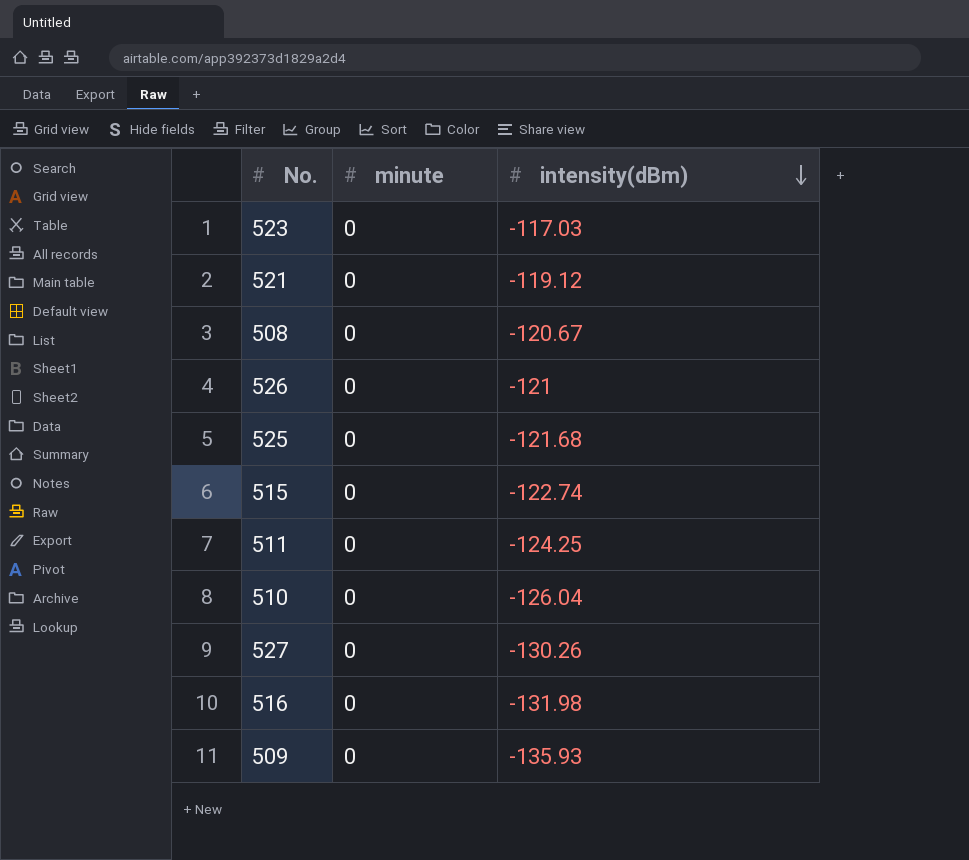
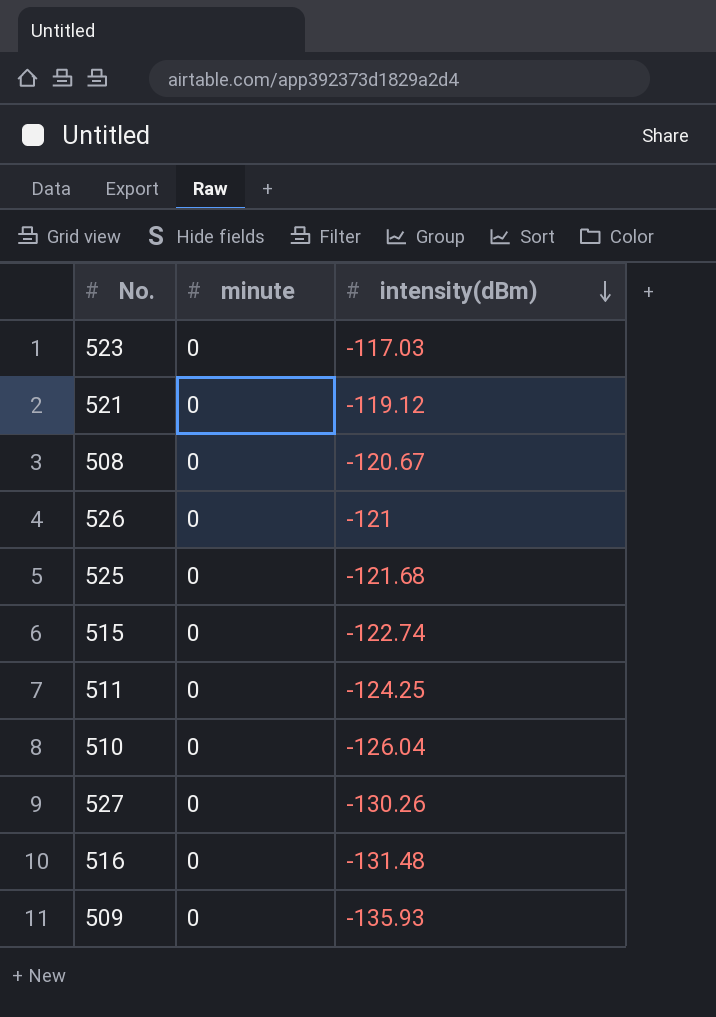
516 | intensity(dBm): -131.98 -> -131.48

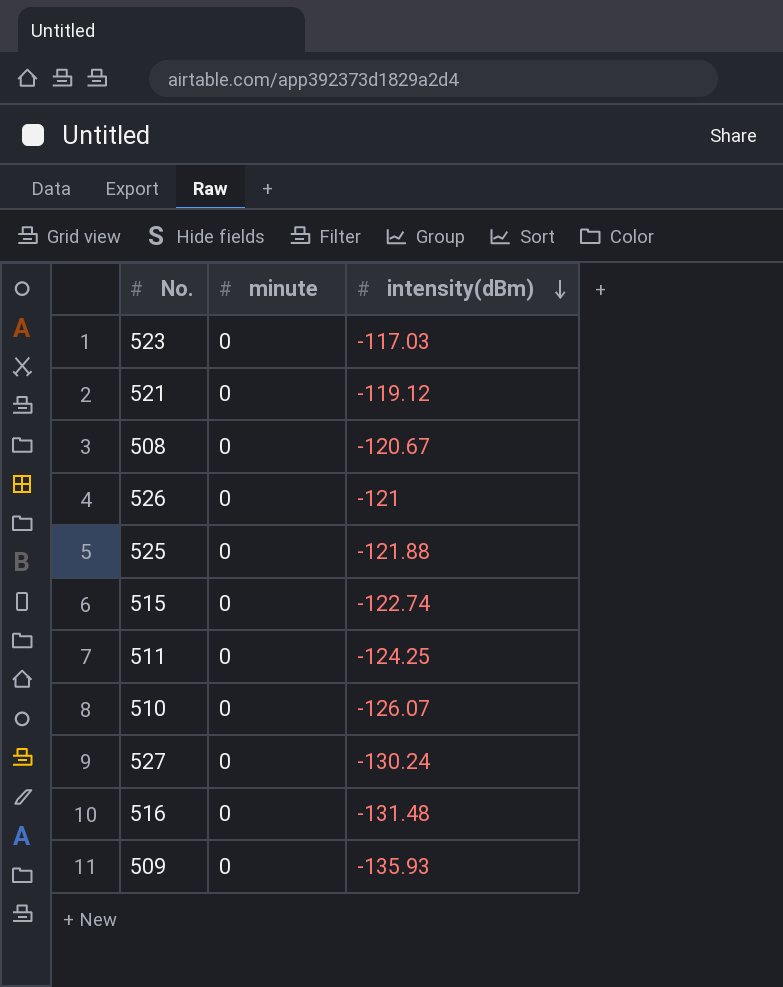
525 | intensity(dBm): -121.68 -> -121.88
510 | intensity(dBm): -126.04 -> -126.07
527 | intensity(dBm): -130.26 -> -130.24

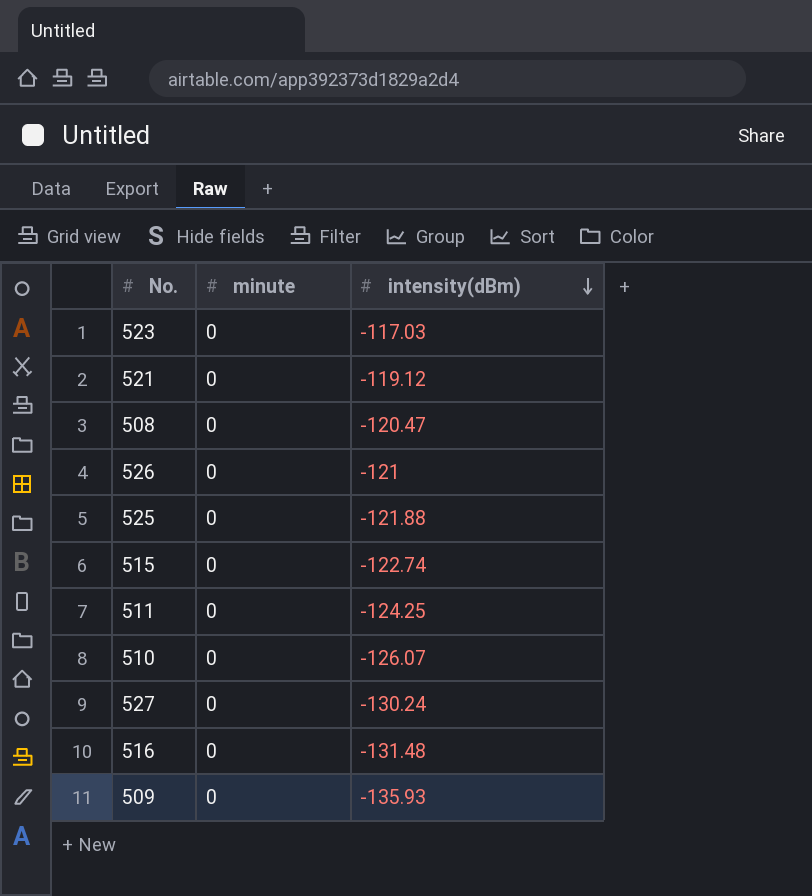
508 | intensity(dBm): -120.67 -> -120.47

